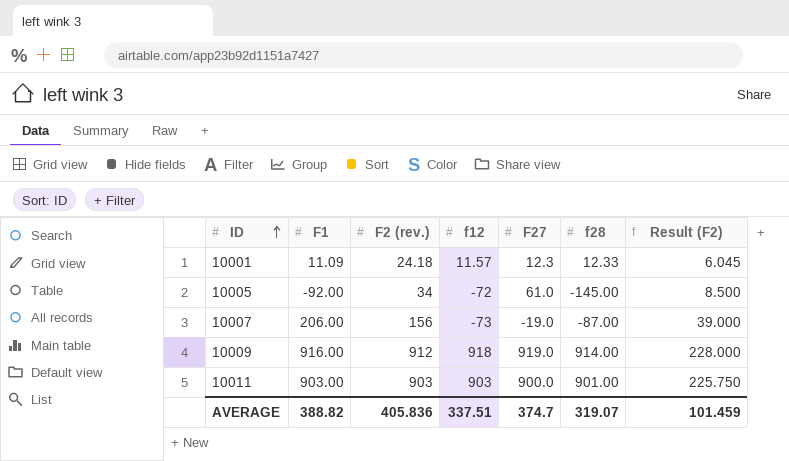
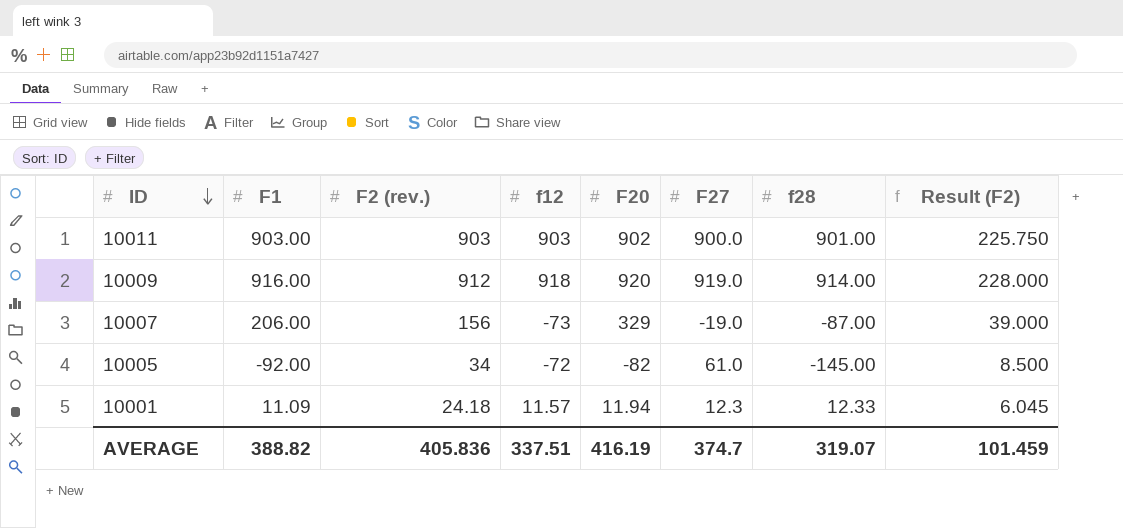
row order: ID ascending -> ID descending
column F20 | position: none -> 5

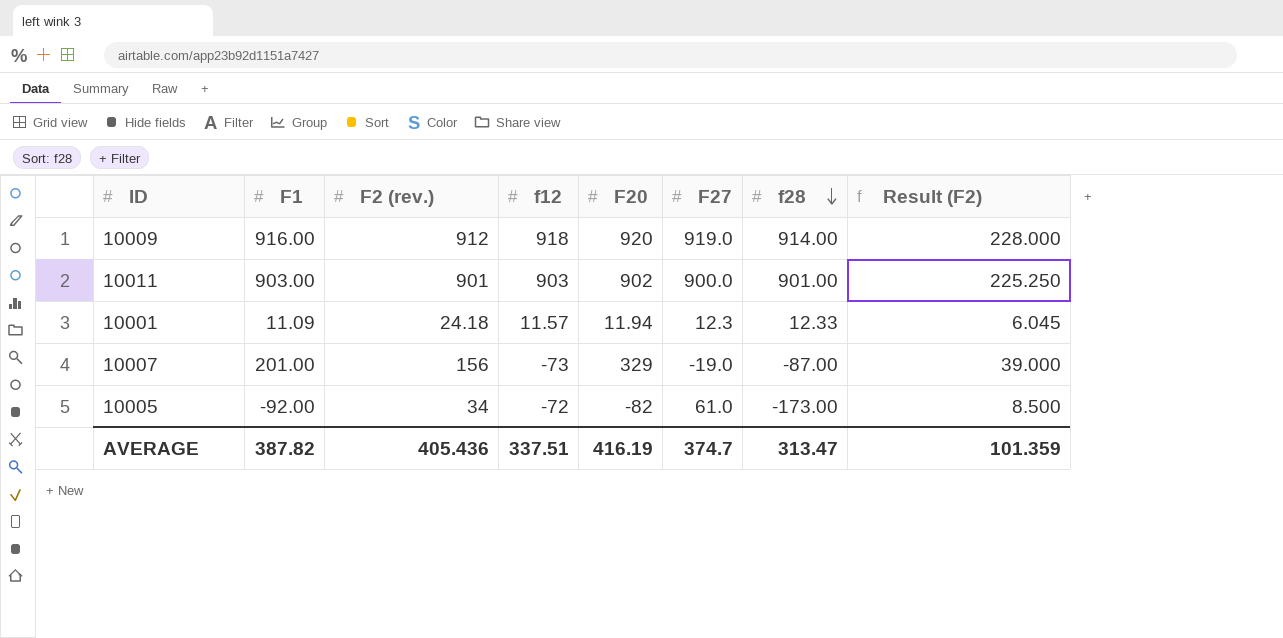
row order: ID descending -> f28 descending
10011 | F2 (rev.): 903 -> 901
10011 | Result (F2): 225.750 -> 225.250
10007 | F1: 206.00 -> 201.00
10005 | f28: -145.00 -> -173.00
AVERAGE | F1: 388.82 -> 387.82
AVERAGE | F2 (rev.): 405.836 -> 405.436
AVERAGE | f28: 319.07 -> 313.47
AVERAGE | Result (F2): 101.459 -> 101.359

